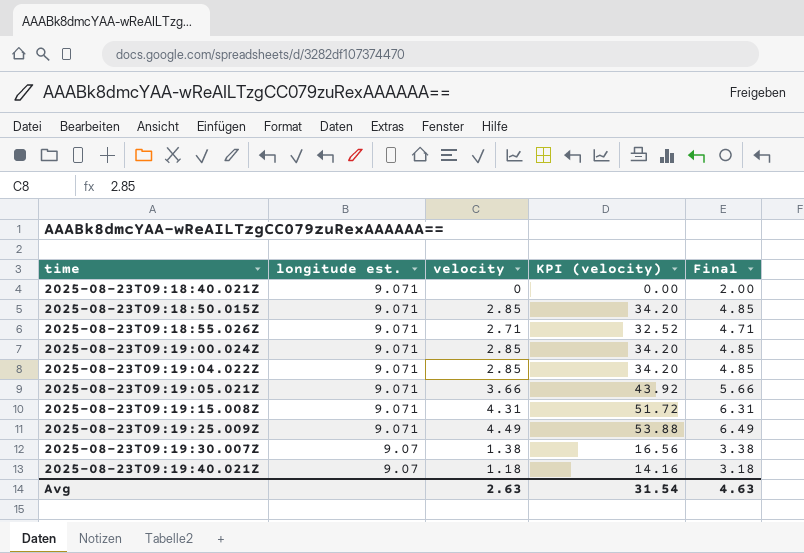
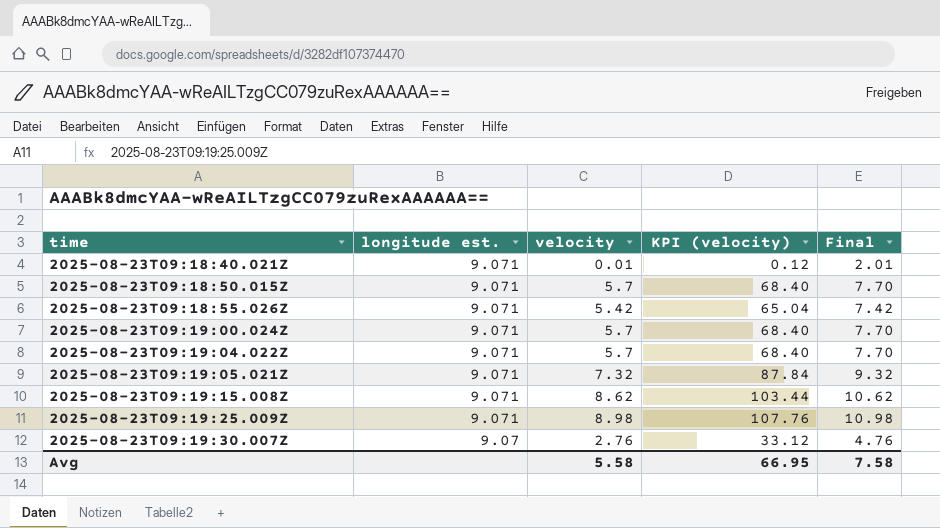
row 2025-08-23T09:19:40.021Z: 9.07 | 1.18 | 14.16 | 3.18 -> none
2025-08-23T09:18:40.021Z | velocity: 0 -> 0.01
2025-08-23T09:18:40.021Z | KPI (velocity): 0.00 -> 0.12
2025-08-23T09:18:40.021Z | Final: 2.00 -> 2.01
2025-08-23T09:18:50.015Z | velocity: 2.85 -> 5.7
2025-08-23T09:18:50.015Z | KPI (velocity): 34.20 -> 68.40
2025-08-23T09:18:50.015Z | Final: 4.85 -> 7.70
2025-08-23T09:18:55.026Z | velocity: 2.71 -> 5.42
2025-08-23T09:18:55.026Z | KPI (velocity): 32.52 -> 65.04
2025-08-23T09:18:55.026Z | Final: 4.71 -> 7.42
2025-08-23T09:19:00.024Z | velocity: 2.85 -> 5.7
2025-08-23T09:19:00.024Z | KPI (velocity): 34.20 -> 68.40
2025-08-23T09:19:00.024Z | Final: 4.85 -> 7.70
2025-08-23T09:19:04.022Z | velocity: 2.85 -> 5.7
2025-08-23T09:19:04.022Z | KPI (velocity): 34.20 -> 68.40
2025-08-23T09:19:04.022Z | Final: 4.85 -> 7.70
2025-08-23T09:19:05.021Z | velocity: 3.66 -> 7.32
2025-08-23T09:19:05.021Z | KPI (velocity): 43.92 -> 87.84
2025-08-23T09:19:05.021Z | Final: 5.66 -> 9.32
2025-08-23T09:19:15.008Z | velocity: 4.31 -> 8.62
2025-08-23T09:19:15.008Z | KPI (velocity): 51.72 -> 103.44
2025-08-23T09:19:15.008Z | Final: 6.31 -> 10.62
2025-08-23T09:19:25.009Z | velocity: 4.49 -> 8.98
2025-08-23T09:19:25.009Z | KPI (velocity): 53.88 -> 107.76
2025-08-23T09:19:25.009Z | Final: 6.49 -> 10.98
2025-08-23T09:19:30.007Z | velocity: 1.38 -> 2.76
2025-08-23T09:19:30.007Z | KPI (velocity): 16.56 -> 33.12
2025-08-23T09:19:30.007Z | Final: 3.38 -> 4.76
Avg | velocity: 2.63 -> 5.58
Avg | KPI (velocity): 31.54 -> 66.95
Avg | Final: 4.63 -> 7.58

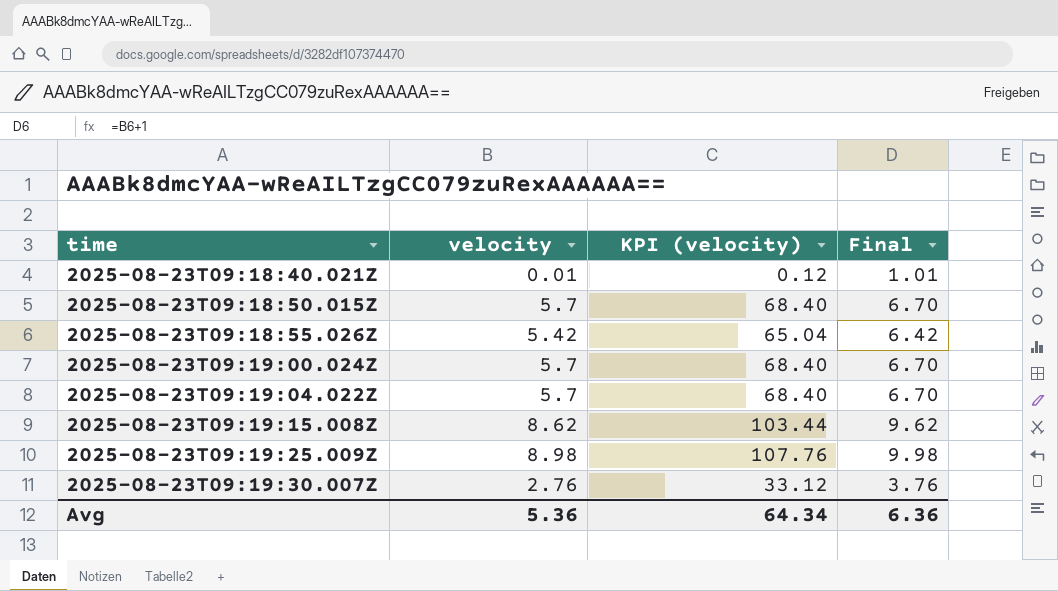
column longitude est. | position: 2 -> none
column Final | formula: [velocity] + 2 -> [velocity] + 1
row 2025-08-23T09:19:05.021Z: 9.071 | 7.32 | 87.84 | 9.32 -> none
Avg | velocity: 5.58 -> 5.36
Avg | KPI (velocity): 66.95 -> 64.34
Avg | Final: 7.58 -> 6.36

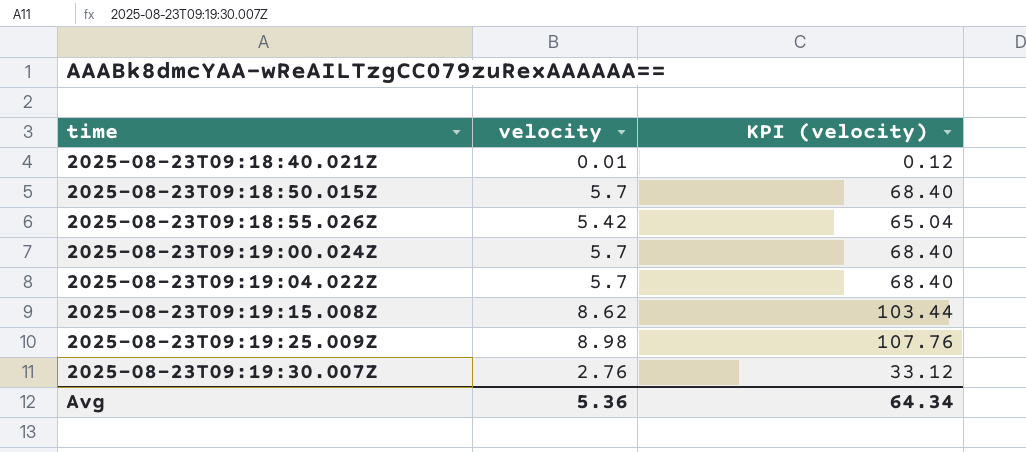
column Final | formula: [velocity] + 1 -> none

